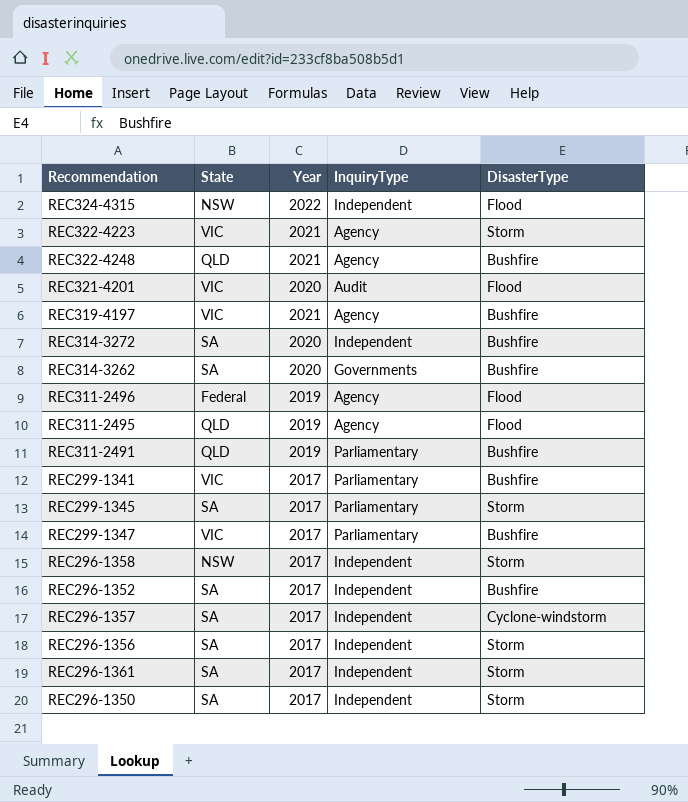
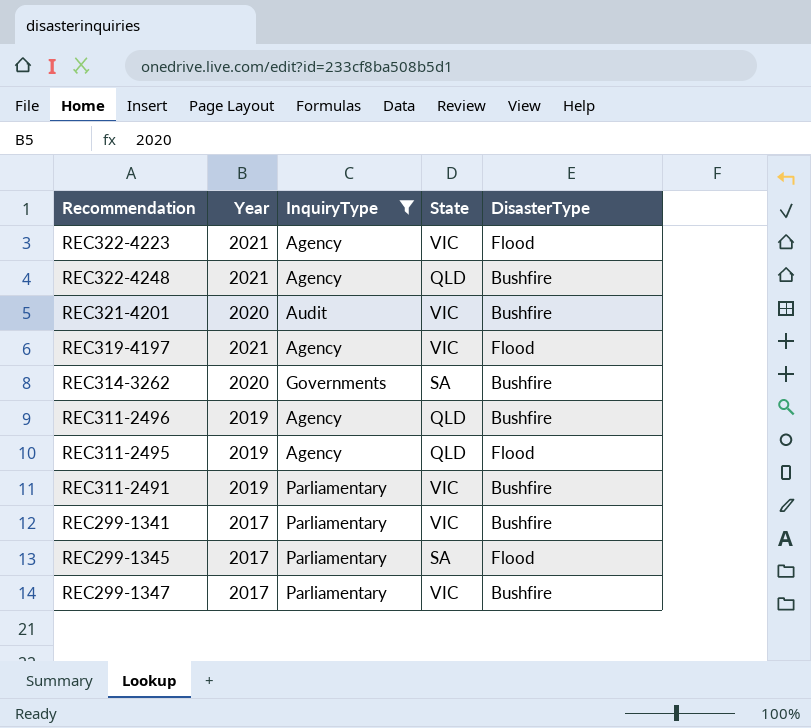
filter: none -> InquiryType != Independent
column State | position: 2 -> 4
REC322-4223 | DisasterType: Storm -> Flood
REC321-4201 | DisasterType: Flood -> Bushfire
REC319-4197 | DisasterType: Bushfire -> Flood
REC311-2496 | State: Federal -> QLD
REC311-2496 | DisasterType: Flood -> Bushfire
REC311-2491 | State: QLD -> VIC
REC299-1345 | DisasterType: Storm -> Flood

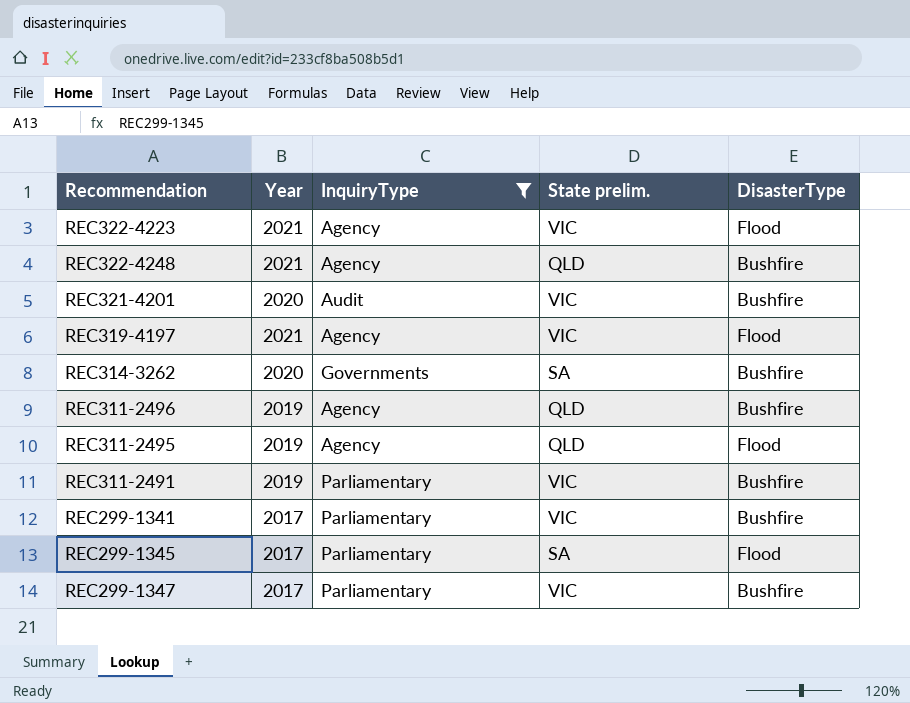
column name: State -> State prelim.

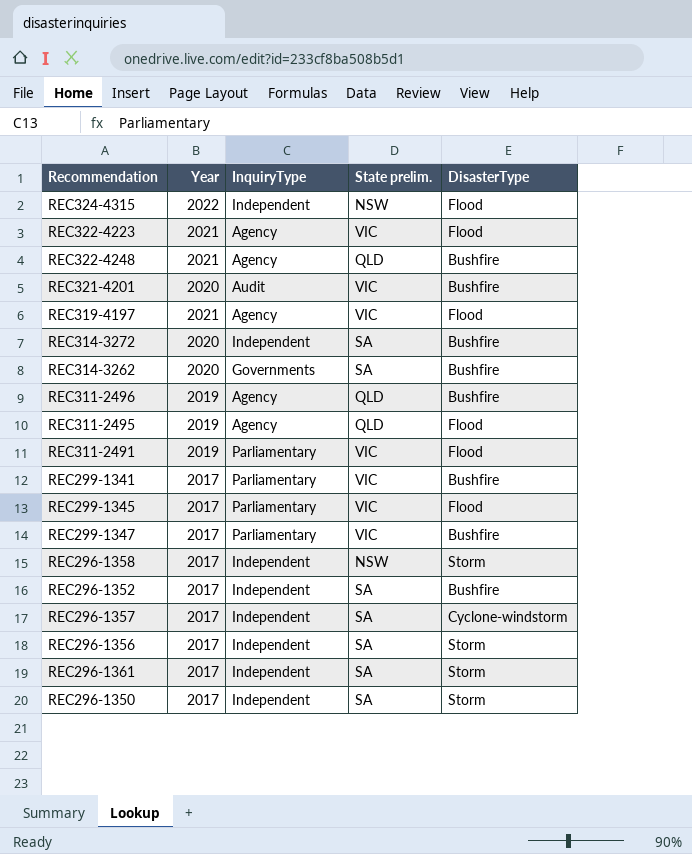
filter: InquiryType != Independent -> none
REC311-2491 | DisasterType: Bushfire -> Flood
REC299-1345 | State prelim.: SA -> VIC

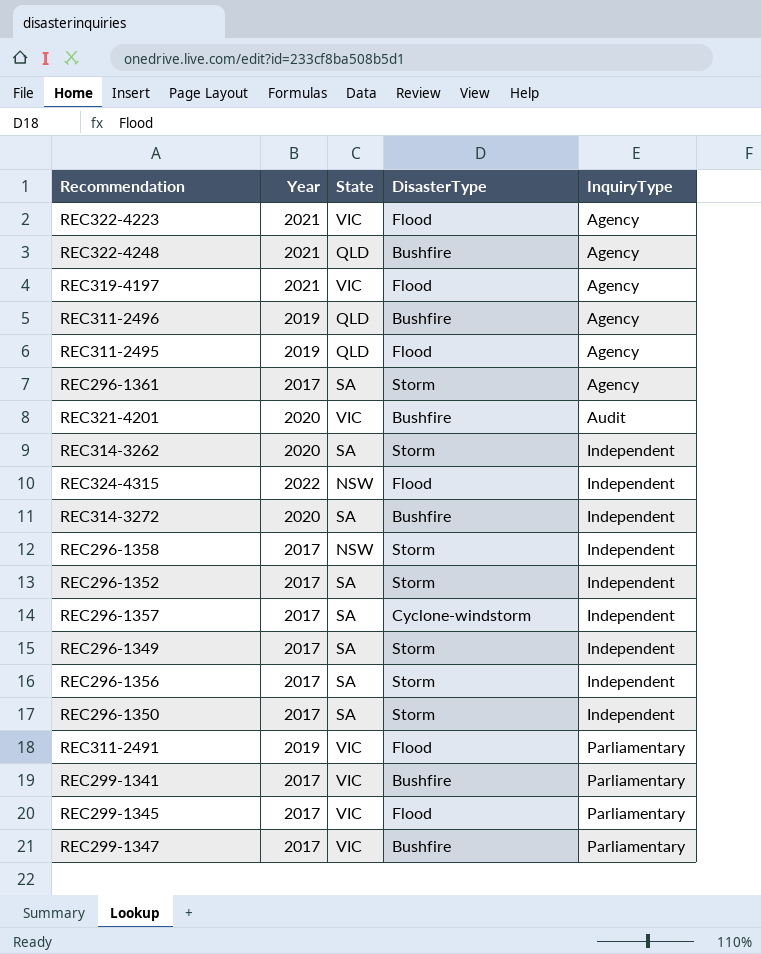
row order: none -> InquiryType ascending
column name: State prelim. -> State
column InquiryType | position: 3 -> 5
REC296-1361 | InquiryType: Independent -> Agency
REC314-3262 | DisasterType: Bushfire -> Storm
REC314-3262 | InquiryType: Governments -> Independent
REC296-1352 | DisasterType: Bushfire -> Storm
row REC296-1349: none -> 2017 | SA | Storm | Independent

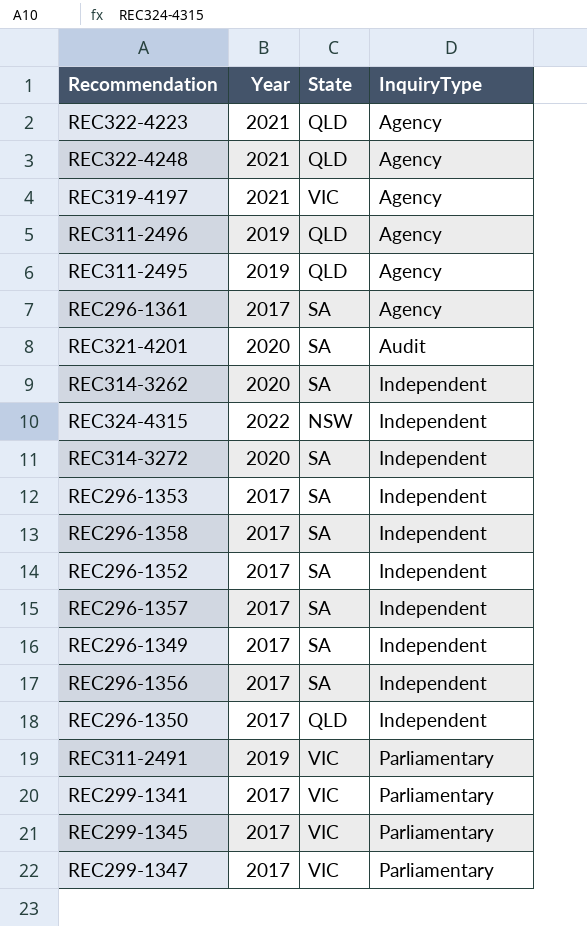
column DisasterType | position: 4 -> none
REC322-4223 | State: VIC -> QLD
REC321-4201 | State: VIC -> SA
row REC296-1353: none -> 2017 | SA | Independent
REC296-1358 | State: NSW -> SA
REC296-1350 | State: SA -> QLD

